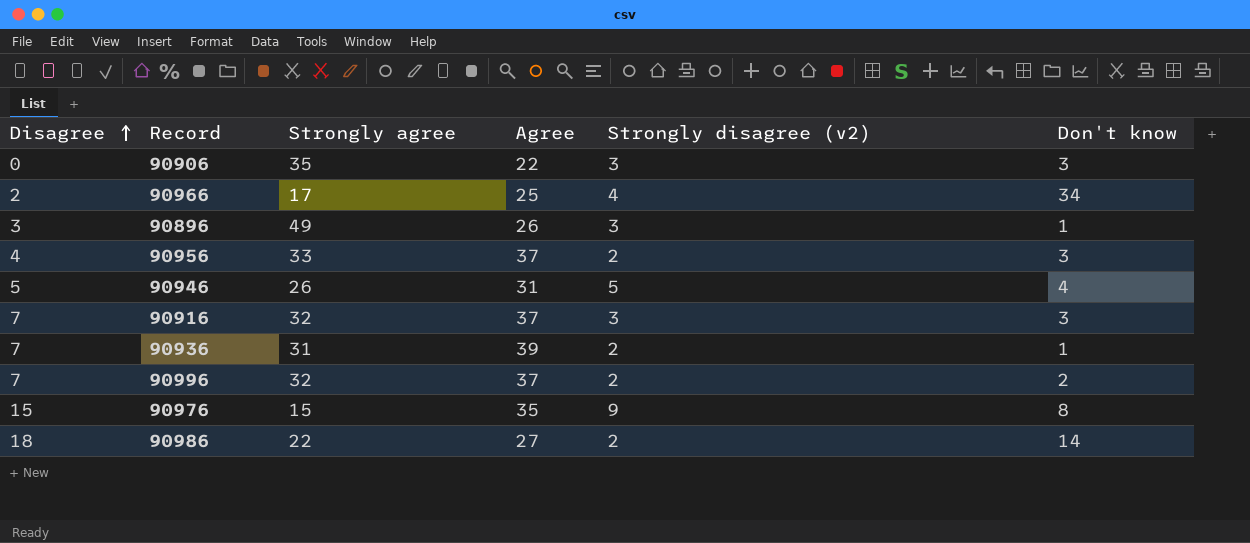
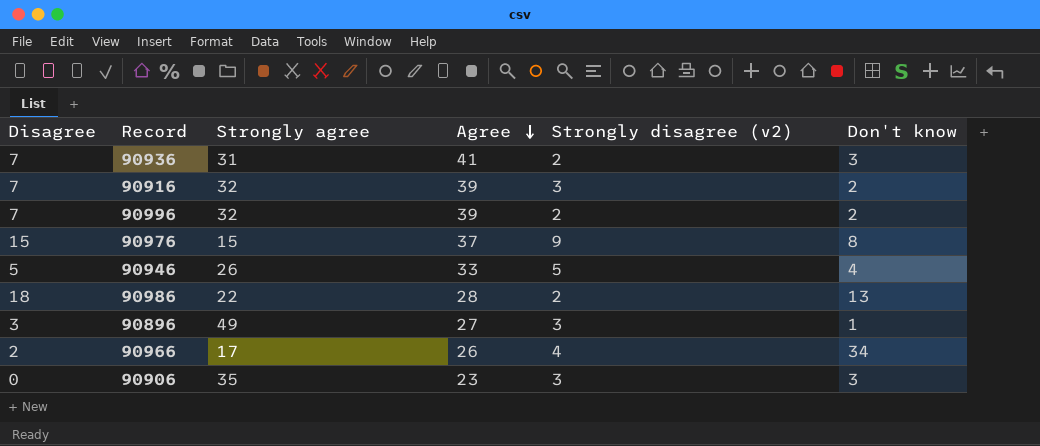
row order: Disagree ascending -> Agree descending
row 90956: 4 | 33 | 37 | 2 | 3 -> none
90936 | Agree: 39 -> 41
90936 | Don't know: 1 -> 3
90916 | Agree: 37 -> 39
90916 | Don't know: 3 -> 2
90996 | Agree: 37 -> 39
90976 | Agree: 35 -> 37
90946 | Agree: 31 -> 33
90986 | Agree: 27 -> 28
90986 | Don't know: 14 -> 13
90896 | Agree: 26 -> 27
90966 | Agree: 25 -> 26
90906 | Agree: 22 -> 23

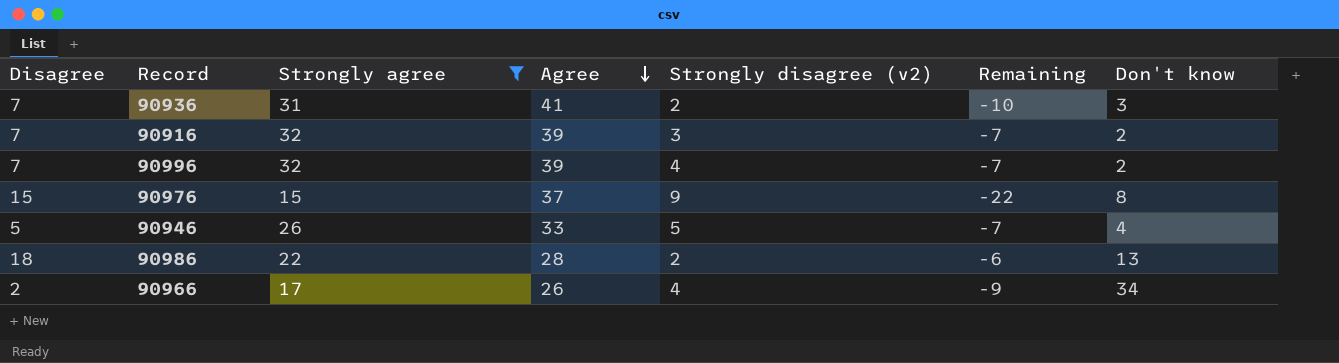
filter: none -> Strongly agree <= 32
column Remaining | formula: none -> [Strongly agree] - [Agree]
90996 | Strongly disagree (v2): 2 -> 4

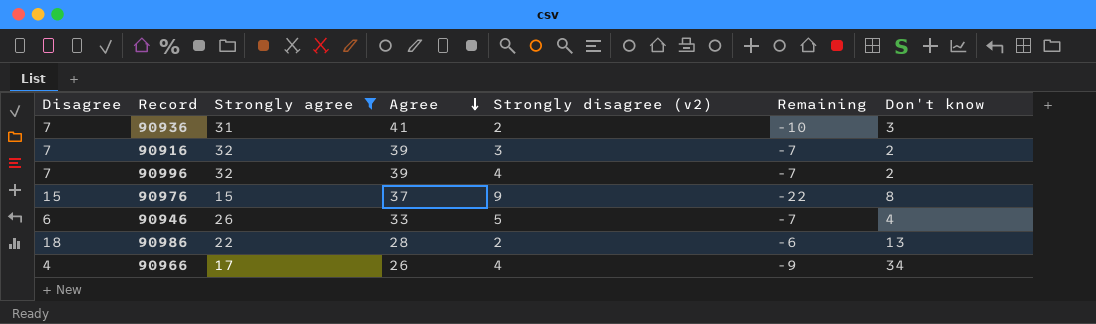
90946 | Disagree: 5 -> 6
90966 | Disagree: 2 -> 4

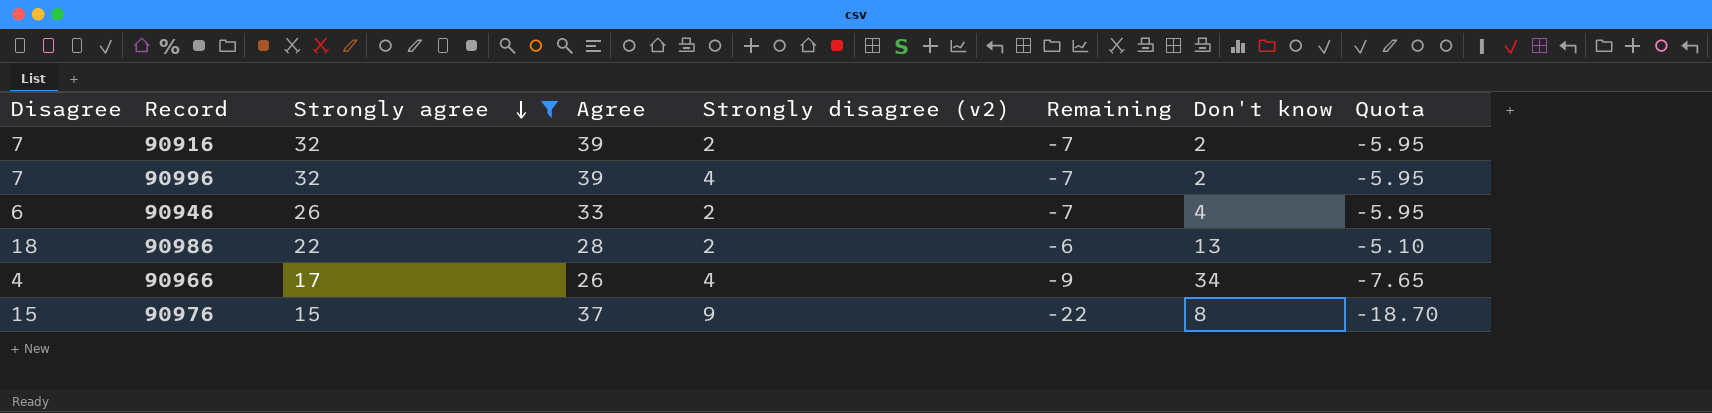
row order: Agree descending -> Strongly agree descending
column Quota | formula: none -> [Remaining] * 0.85
row 90936: 7 | 31 | 41 | 2 | -10 | 3 -> none
90916 | Strongly disagree (v2): 3 -> 2
90946 | Strongly disagree (v2): 5 -> 2

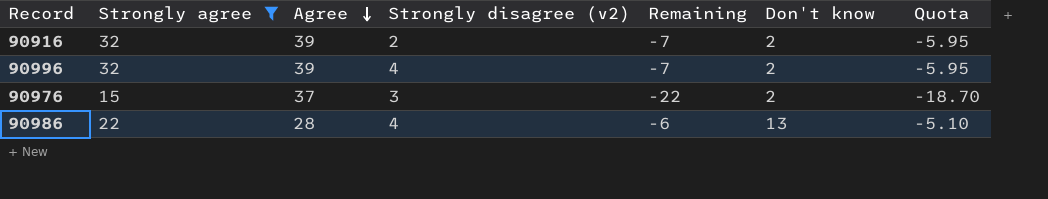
row order: Strongly agree descending -> Agree descending
column Disagree | position: 1 -> none
row 90946: 6 | 26 | 33 | 2 | -7 | 4 | -5.95 -> none
row 90966: 4 | 17 | 26 | 4 | -9 | 34 | -7.65 -> none
90976 | Strongly disagree (v2): 9 -> 3
90976 | Don't know: 8 -> 2
90986 | Strongly disagree (v2): 2 -> 4

